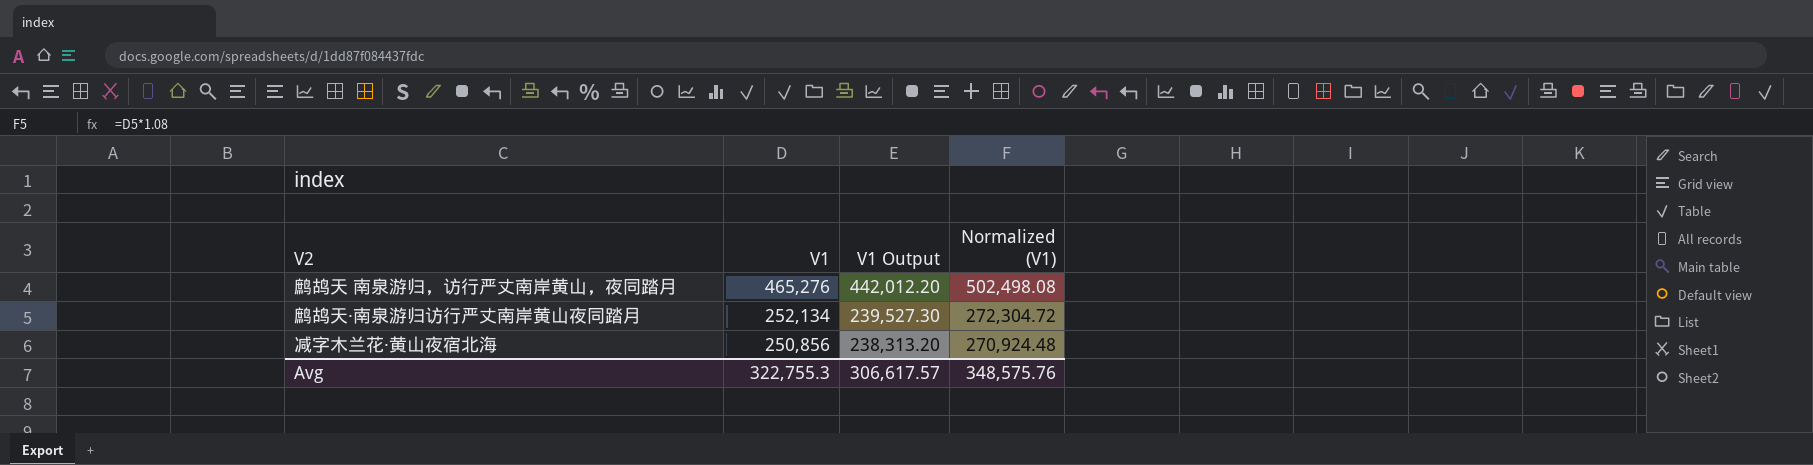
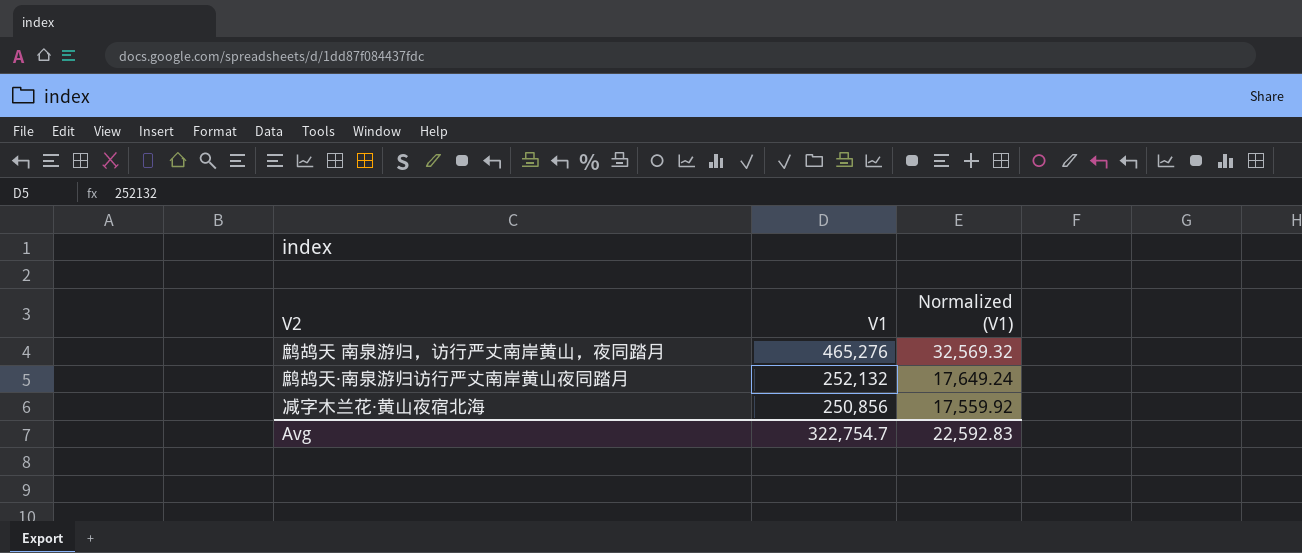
column V1 Output | formula: [V1] * 0.95 -> none
column Normalized (V1) | formula: [V1] * 1.08 -> [V1] * 0.07
鹧鸪天·南泉游归访行严丈南岸黄山夜同踏月 | V1: 252,134 -> 252,132
Avg | V1: 322,755.3 -> 322,754.7
Avg | Normalized (V1): 348,575.76 -> 22,592.83

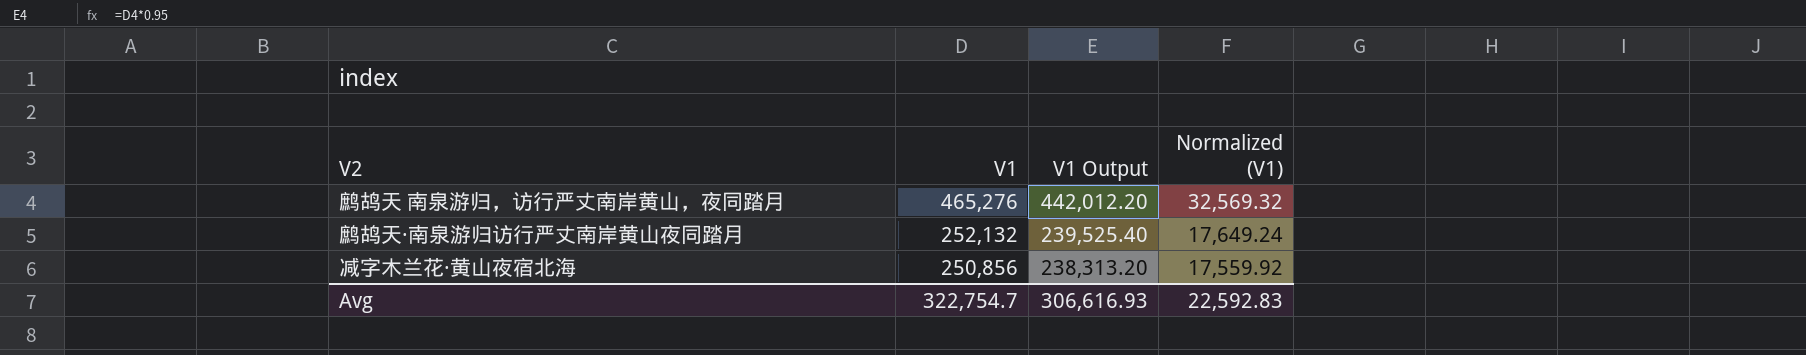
column V1 Output | formula: none -> [V1] * 0.95

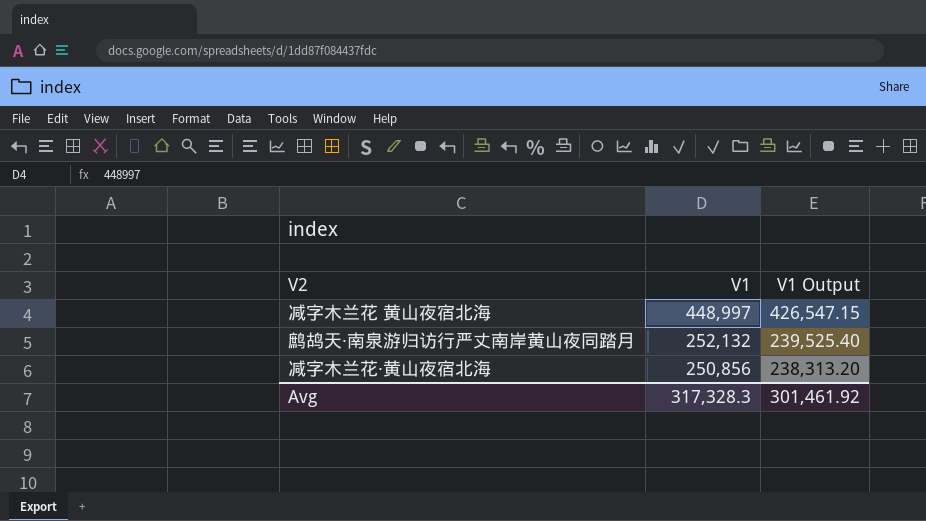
column Normalized (V1) | formula: [V1] * 0.07 -> none
row 鹧鸪天 南泉游归，访行严丈南岸黄山，夜同踏月: 465,276 | 442,012.20 | 32,569.32 -> none
row 减字木兰花 黄山夜宿北海: none -> 448,997 | 426,547.15
Avg | V1: 322,754.7 -> 317,328.3
Avg | V1 Output: 306,616.93 -> 301,461.92

